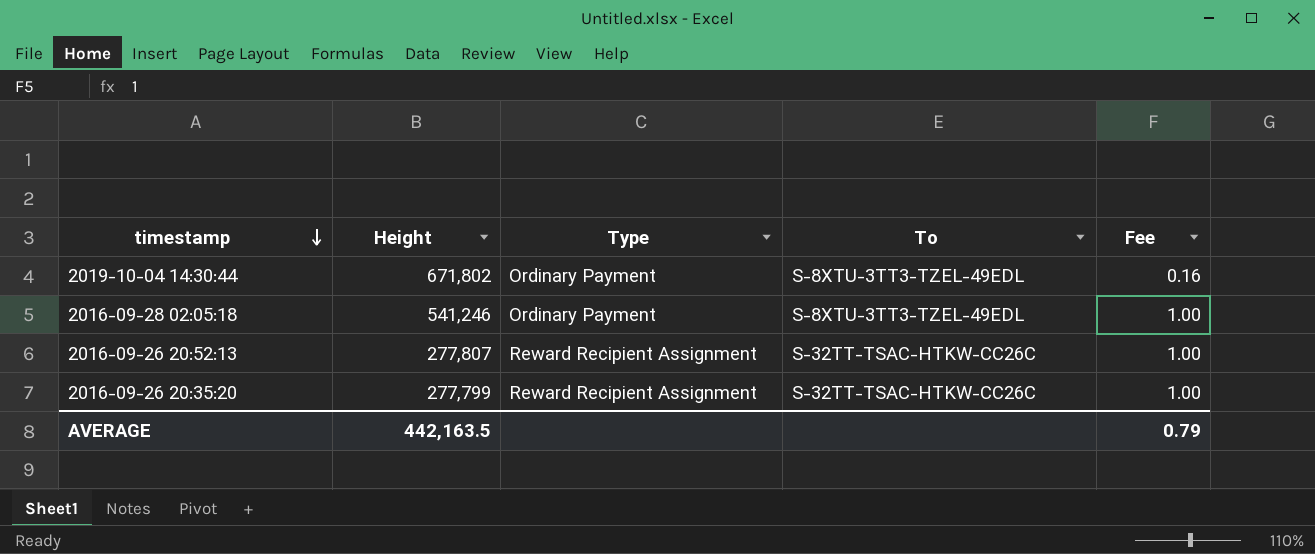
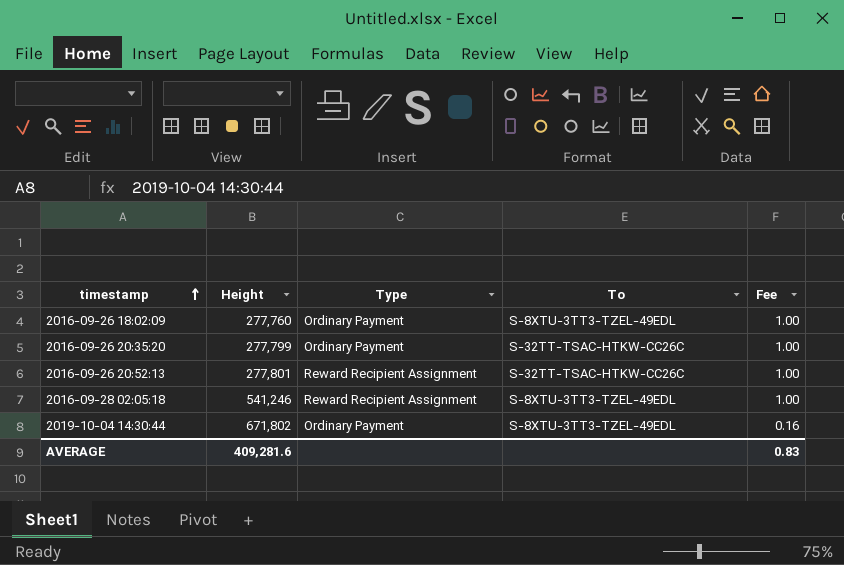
row order: timestamp descending -> timestamp ascending
row 2016-09-26 18:02:09: none -> 277,760 | Ordinary Payment | S-8XTU-3TT3-TZEL-49EDL | 1.00
2016-09-26 20:35:20 | Type: Reward Recipient Assignment -> Ordinary Payment
2016-09-26 20:52:13 | Height: 277,807 -> 277,801
2016-09-28 02:05:18 | Type: Ordinary Payment -> Reward Recipient Assignment
AVERAGE | Height: 442,163.5 -> 409,281.6
AVERAGE | Fee: 0.79 -> 0.83

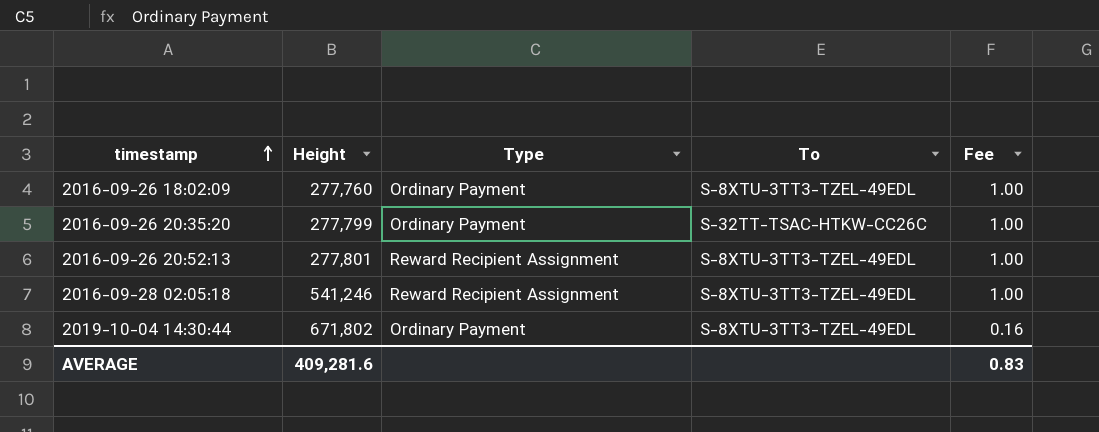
2016-09-26 20:52:13 | To: S-32TT-TSAC-HTKW-CC26C -> S-8XTU-3TT3-TZEL-49EDL

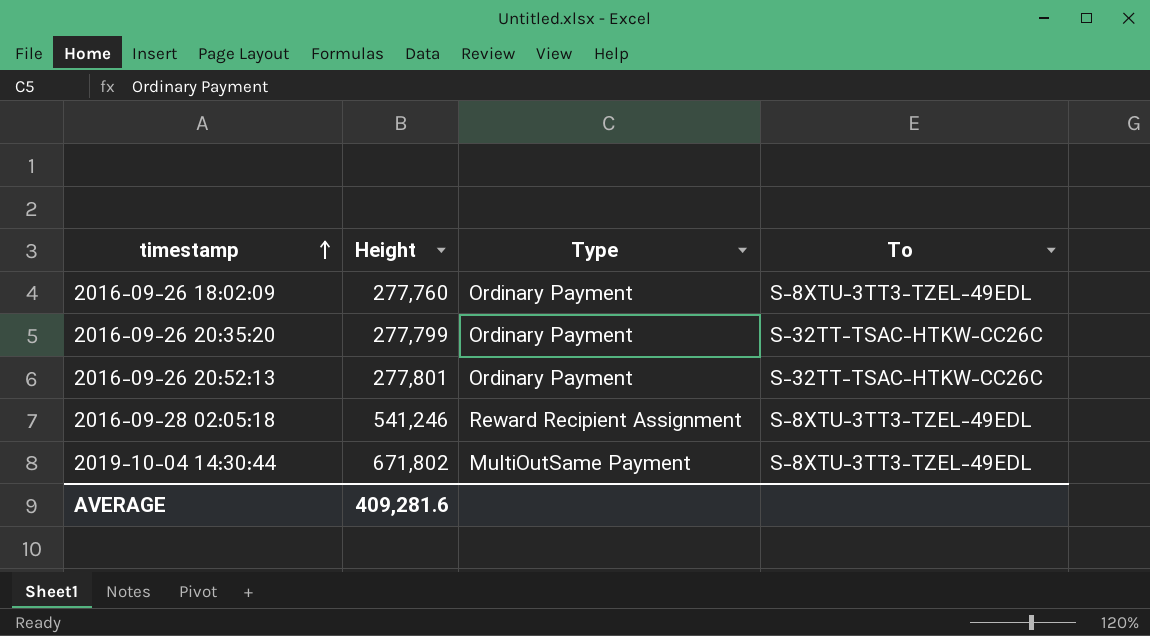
column Fee | position: 5 -> none
2016-09-26 20:52:13 | Type: Reward Recipient Assignment -> Ordinary Payment
2016-09-26 20:52:13 | To: S-8XTU-3TT3-TZEL-49EDL -> S-32TT-TSAC-HTKW-CC26C
2019-10-04 14:30:44 | Type: Ordinary Payment -> MultiOutSame Payment

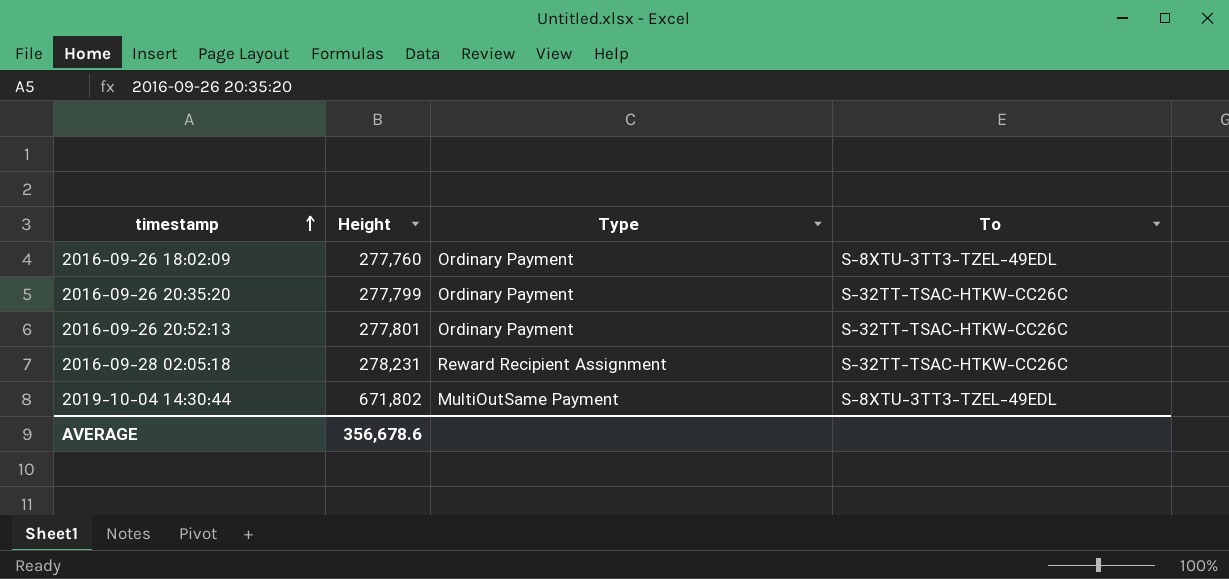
2016-09-28 02:05:18 | Height: 541,246 -> 278,231
2016-09-28 02:05:18 | To: S-8XTU-3TT3-TZEL-49EDL -> S-32TT-TSAC-HTKW-CC26C
AVERAGE | Height: 409,281.6 -> 356,678.6

